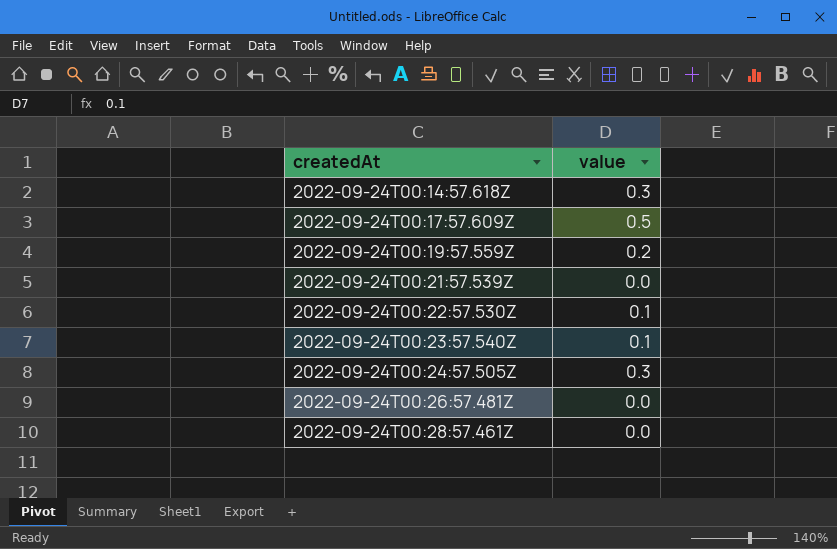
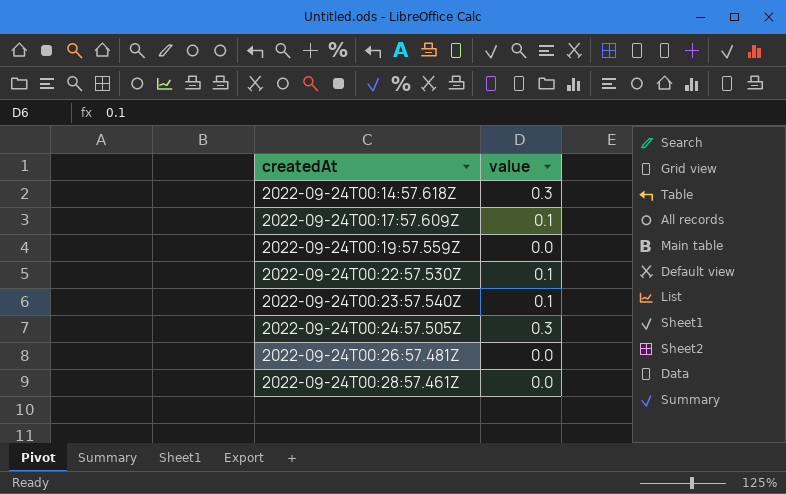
row 2022-09-24T00:21:57.539Z: 0.0 -> none
2022-09-24T00:17:57.609Z | value: 0.5 -> 0.1
2022-09-24T00:19:57.559Z | value: 0.2 -> 0.0

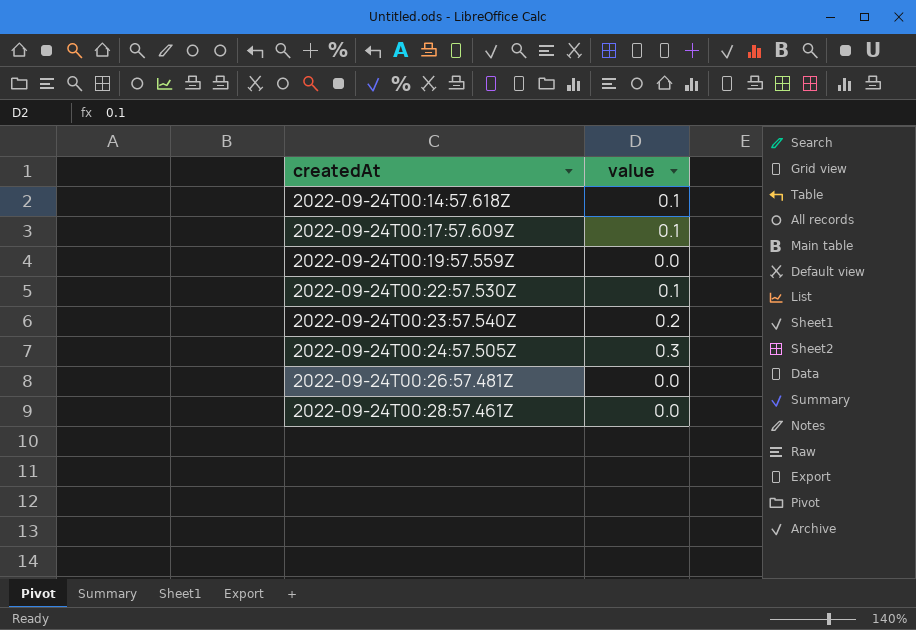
2022-09-24T00:14:57.618Z | value: 0.3 -> 0.1
2022-09-24T00:23:57.540Z | value: 0.1 -> 0.2

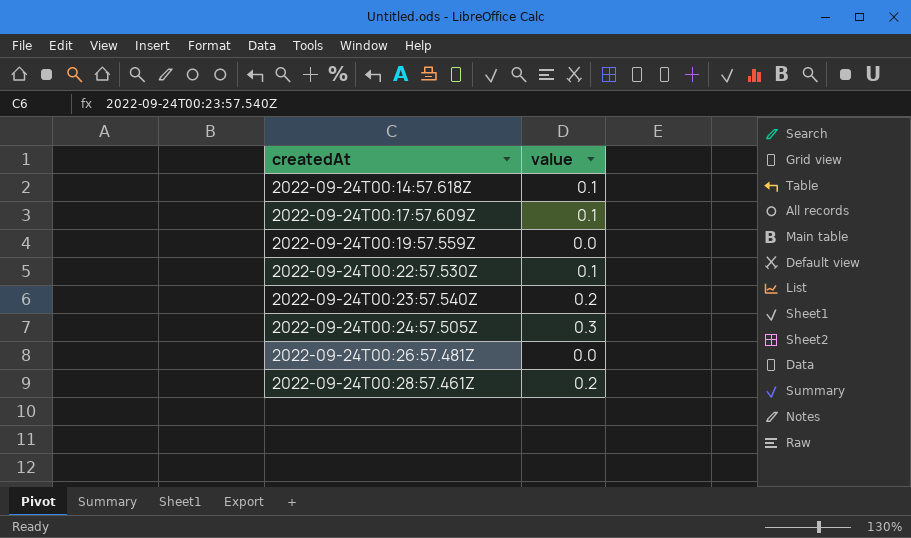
2022-09-24T00:28:57.461Z | value: 0.0 -> 0.2

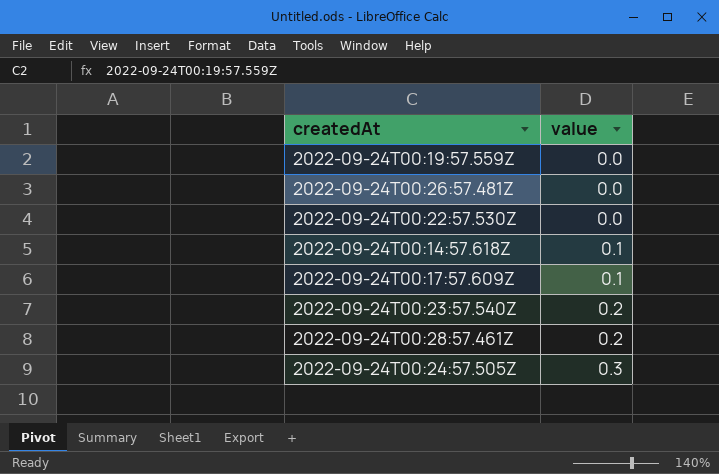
row order: createdAt ascending -> value ascending
2022-09-24T00:22:57.530Z | value: 0.1 -> 0.0

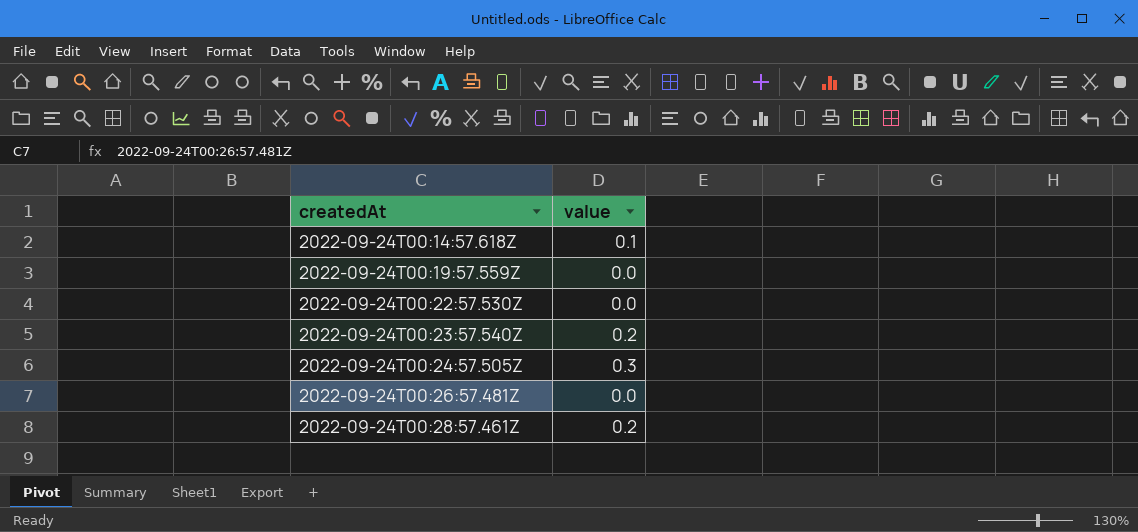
row order: value ascending -> createdAt ascending
row 2022-09-24T00:17:57.609Z: 0.1 -> none

